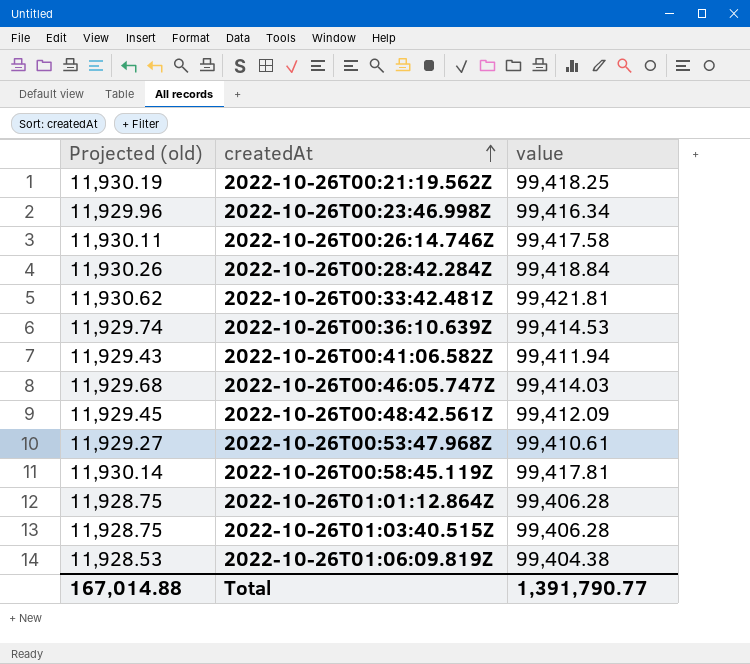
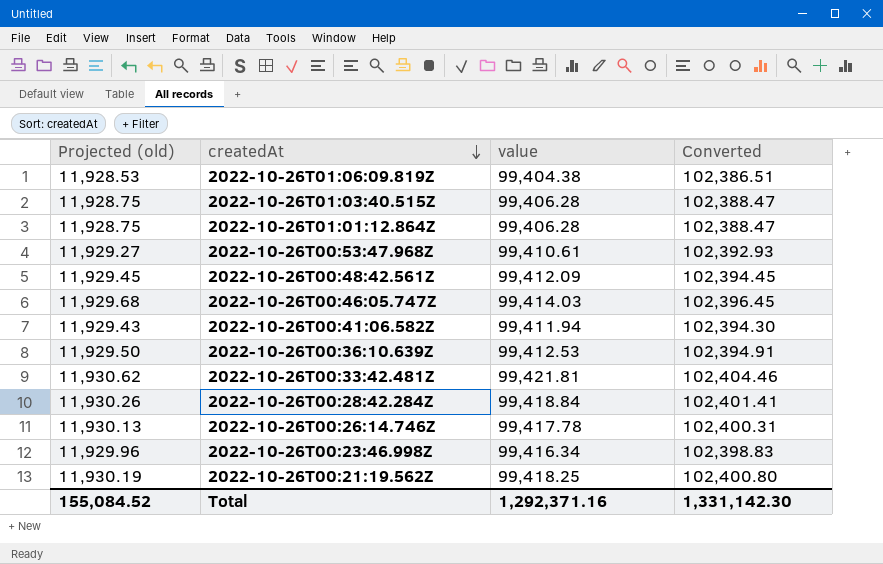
row order: createdAt ascending -> createdAt descending
column Converted | formula: none -> [value] * 1.03
row 2022-10-26T00:58:45.119Z: 11,930.14 | 99,417.81 -> none
2022-10-26T00:36:10.639Z | Projected (old): 11,929.74 -> 11,929.50
2022-10-26T00:36:10.639Z | value: 99,414.53 -> 99,412.53
2022-10-26T00:26:14.746Z | Projected (old): 11,930.11 -> 11,930.13
2022-10-26T00:26:14.746Z | value: 99,417.58 -> 99,417.78
Total | Projected (old): 167,014.88 -> 155,084.52
Total | value: 1,391,790.77 -> 1,292,371.16

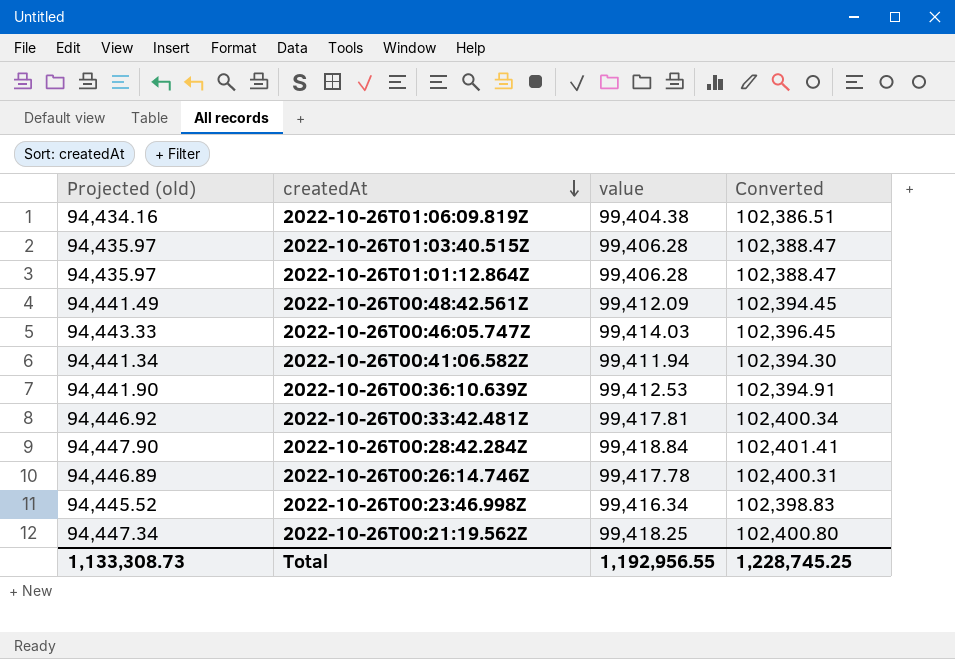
column Projected (old) | formula: [value] * 0.12 -> [value] * 0.95
row 2022-10-26T00:53:47.968Z: 11,929.27 | 99,410.61 | 102,392.93 -> none
2022-10-26T00:33:42.481Z | value: 99,421.81 -> 99,417.81
2022-10-26T00:33:42.481Z | Converted: 102,404.46 -> 102,400.34
Total | Projected (old): 155,084.52 -> 1,133,308.73
Total | value: 1,292,371.16 -> 1,192,956.55
Total | Converted: 1,331,142.30 -> 1,228,745.25

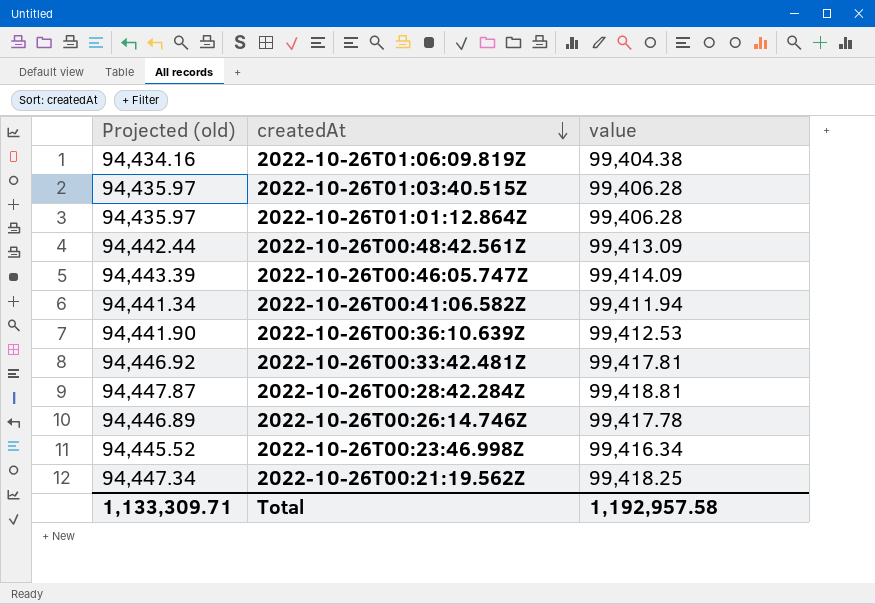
column Converted | formula: [value] * 1.03 -> none
2022-10-26T00:48:42.561Z | Projected (old): 94,441.49 -> 94,442.44
2022-10-26T00:48:42.561Z | value: 99,412.09 -> 99,413.09
2022-10-26T00:46:05.747Z | Projected (old): 94,443.33 -> 94,443.39
2022-10-26T00:46:05.747Z | value: 99,414.03 -> 99,414.09
2022-10-26T00:28:42.284Z | Projected (old): 94,447.90 -> 94,447.87
2022-10-26T00:28:42.284Z | value: 99,418.84 -> 99,418.81
Total | Projected (old): 1,133,308.73 -> 1,133,309.71
Total | value: 1,192,956.55 -> 1,192,957.58

